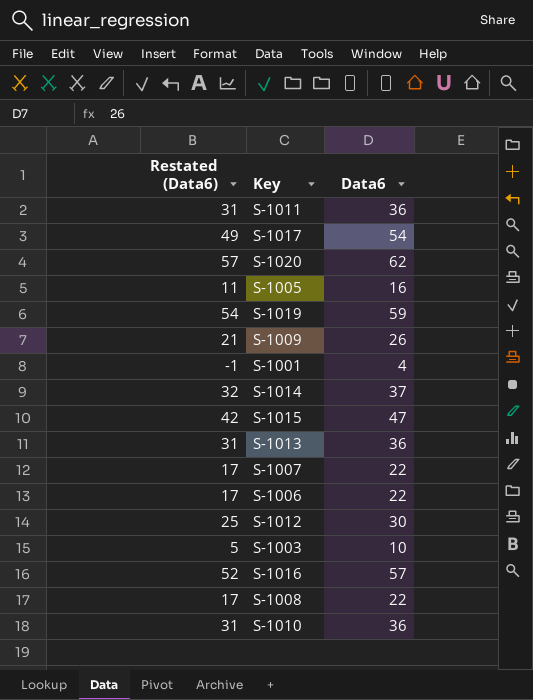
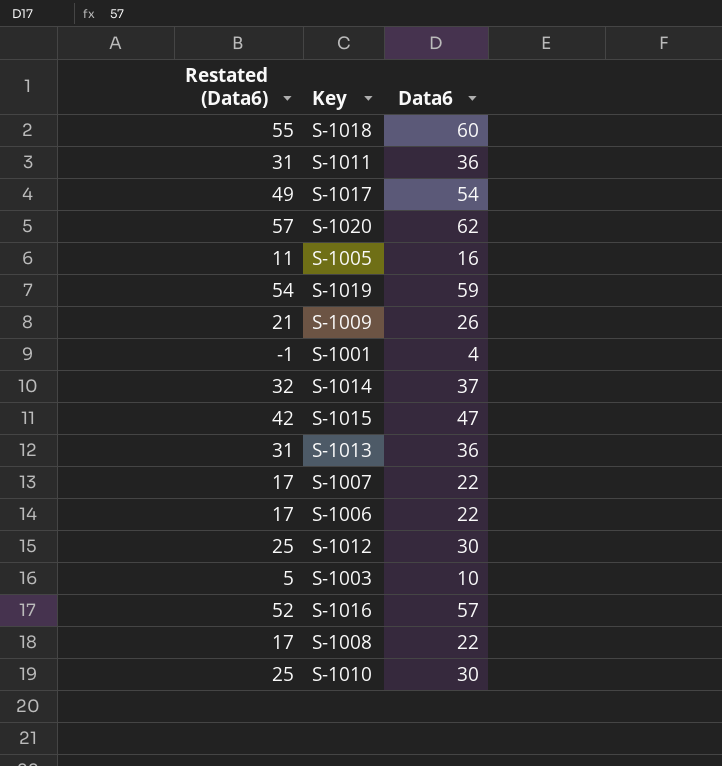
row S-1018: none -> 55 | 60
S-1010 | Restated (Data6): 31 -> 25
S-1010 | Data6: 36 -> 30

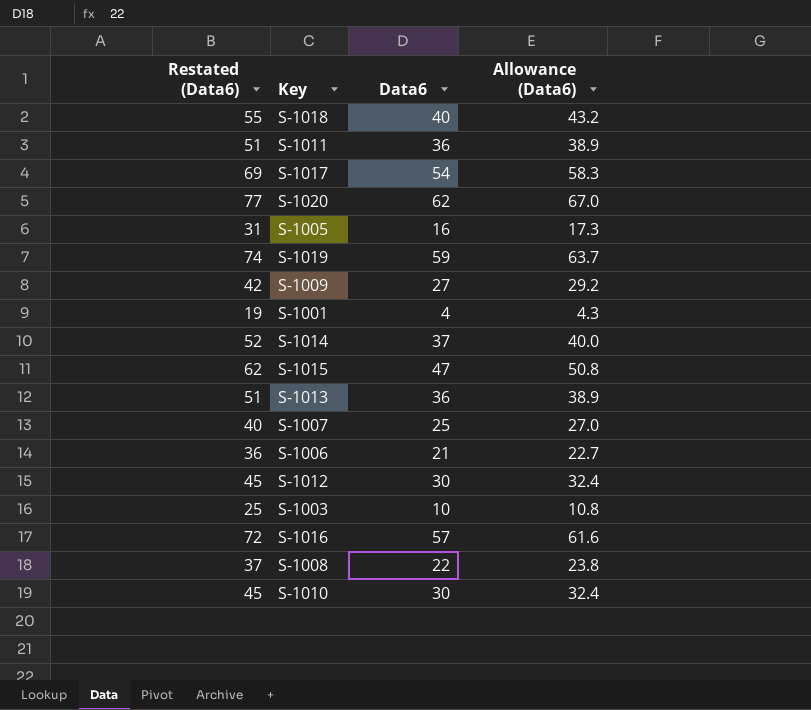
column Restated (Data6) | formula: [Data6] - 5 -> [Data6] + 15
column Allowance (Data6) | formula: none -> [Data6] * 1.08
S-1018 | Data6: 60 -> 40
S-1009 | Data6: 26 -> 27
S-1007 | Data6: 22 -> 25
S-1006 | Data6: 22 -> 21

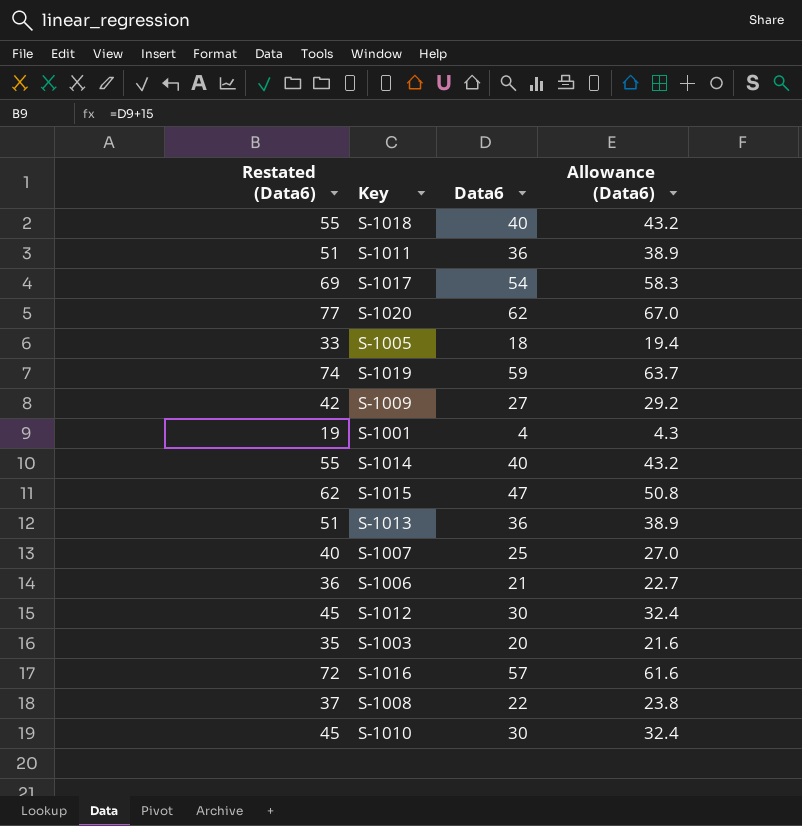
S-1005 | Restated (Data6): 31 -> 33
S-1005 | Data6: 16 -> 18
S-1005 | Allowance (Data6): 17.3 -> 19.4
S-1014 | Restated (Data6): 52 -> 55
S-1014 | Data6: 37 -> 40
S-1014 | Allowance (Data6): 40.0 -> 43.2
S-1003 | Restated (Data6): 25 -> 35
S-1003 | Data6: 10 -> 20
S-1003 | Allowance (Data6): 10.8 -> 21.6

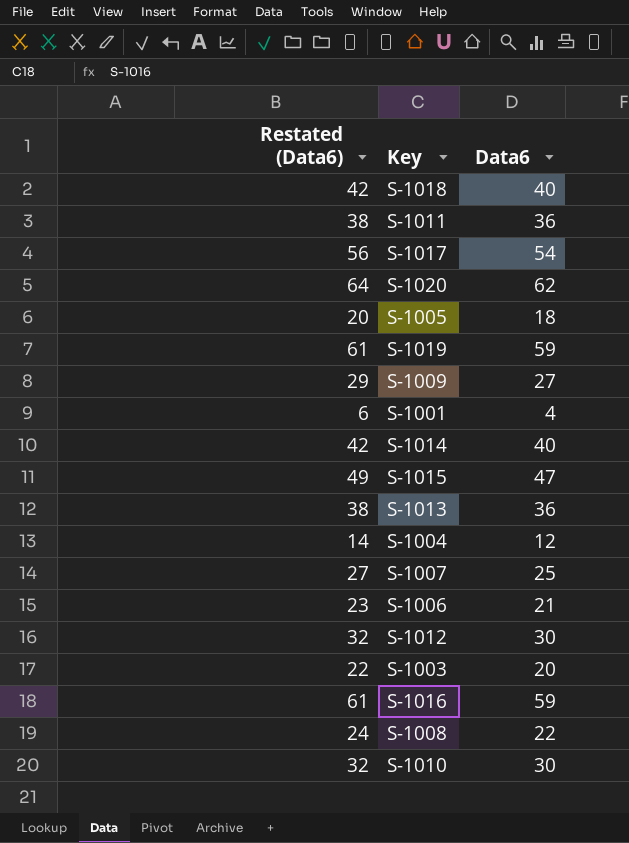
column Allowance (Data6) | formula: [Data6] * 1.08 -> none
column Restated (Data6) | formula: [Data6] + 15 -> [Data6] + 2
row S-1004: none -> 14 | 12
S-1016 | Data6: 57 -> 59

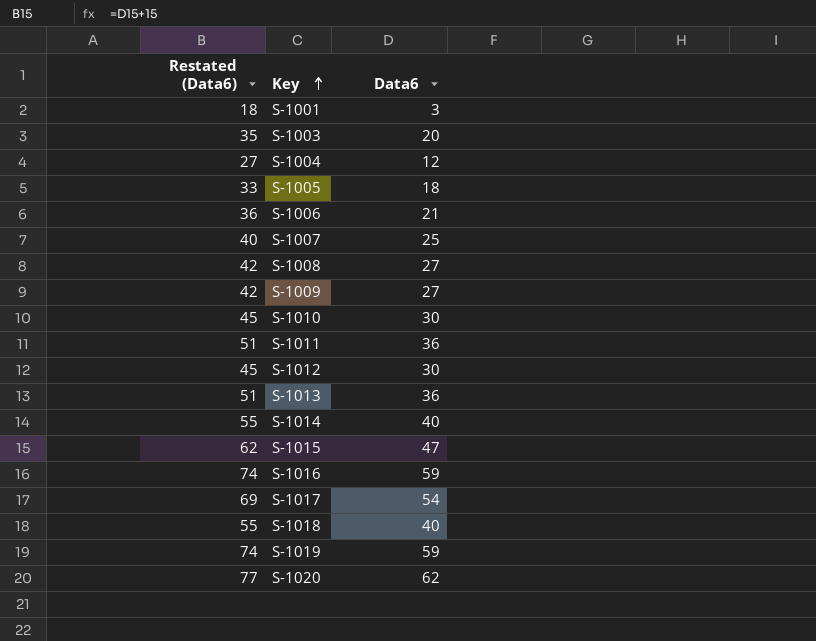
row order: none -> Key ascending
column Restated (Data6) | formula: [Data6] + 2 -> [Data6] + 15
S-1001 | Data6: 4 -> 3
S-1008 | Data6: 22 -> 27

